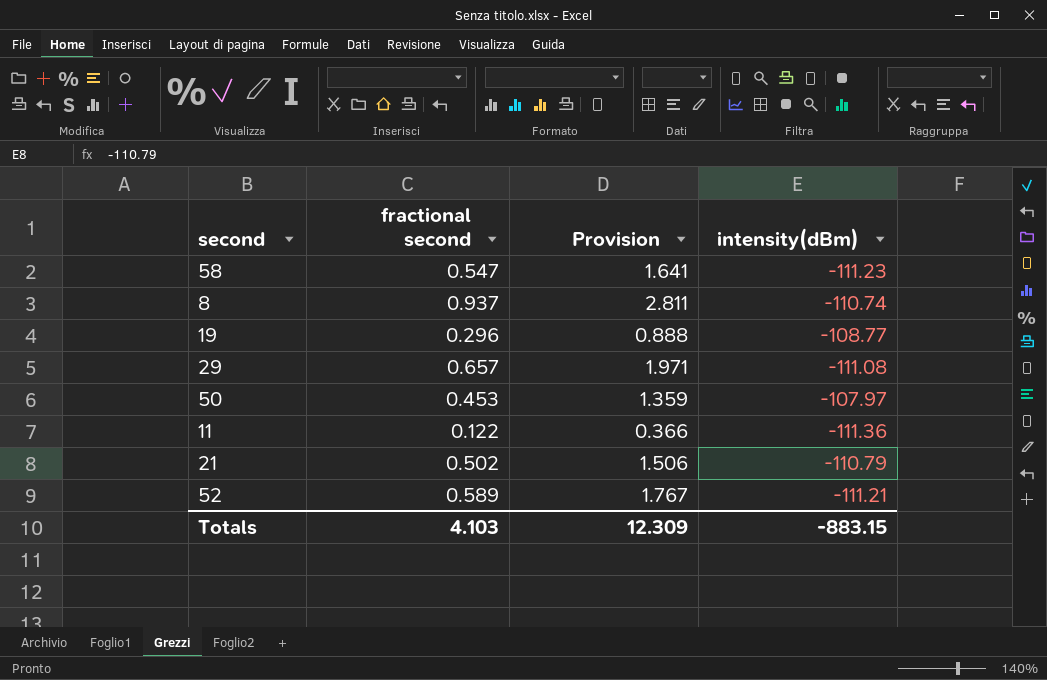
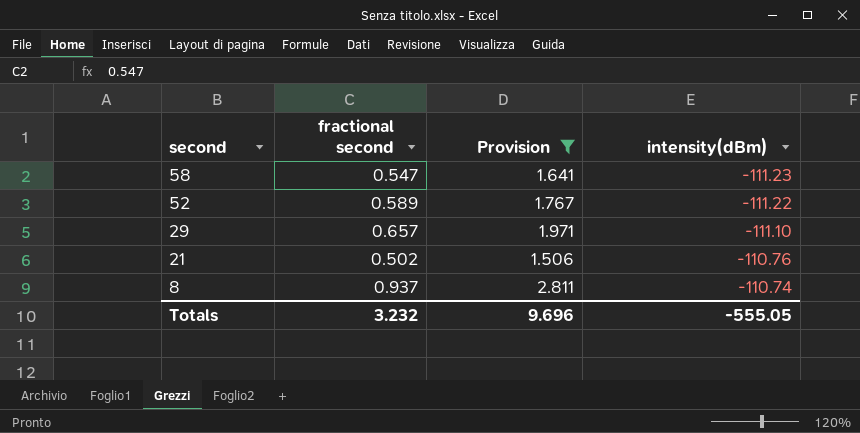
filter: none -> Provision >= 1.506
row order: none -> second descending
52 | intensity(dBm): -111.21 -> -111.22
29 | intensity(dBm): -111.08 -> -111.10
21 | intensity(dBm): -110.79 -> -110.76
Totals | fractional second: 4.103 -> 3.232
Totals | Provision: 12.309 -> 9.696
Totals | intensity(dBm): -883.15 -> -555.05

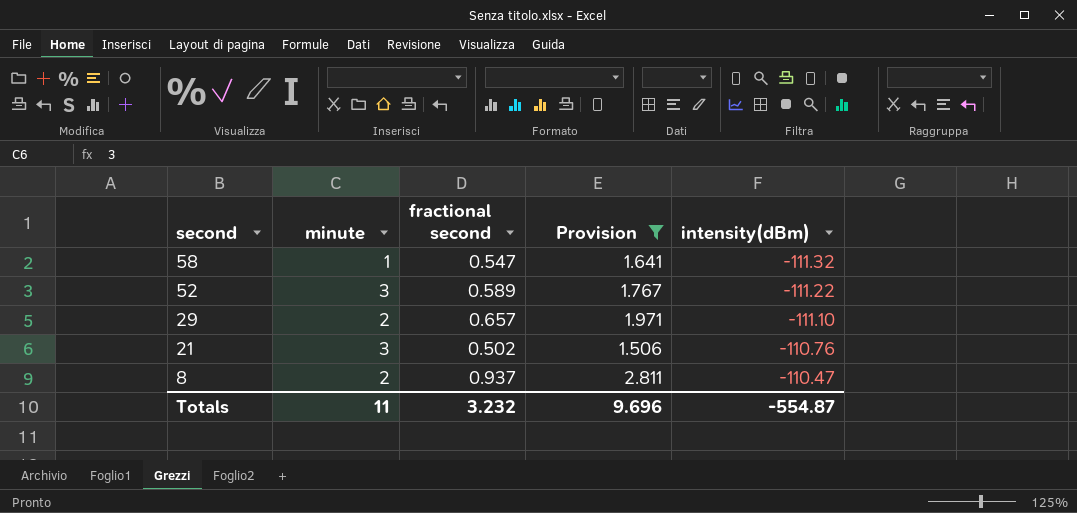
column minute | position: none -> 2
58 | intensity(dBm): -111.23 -> -111.32
8 | intensity(dBm): -110.74 -> -110.47
Totals | intensity(dBm): -555.05 -> -554.87

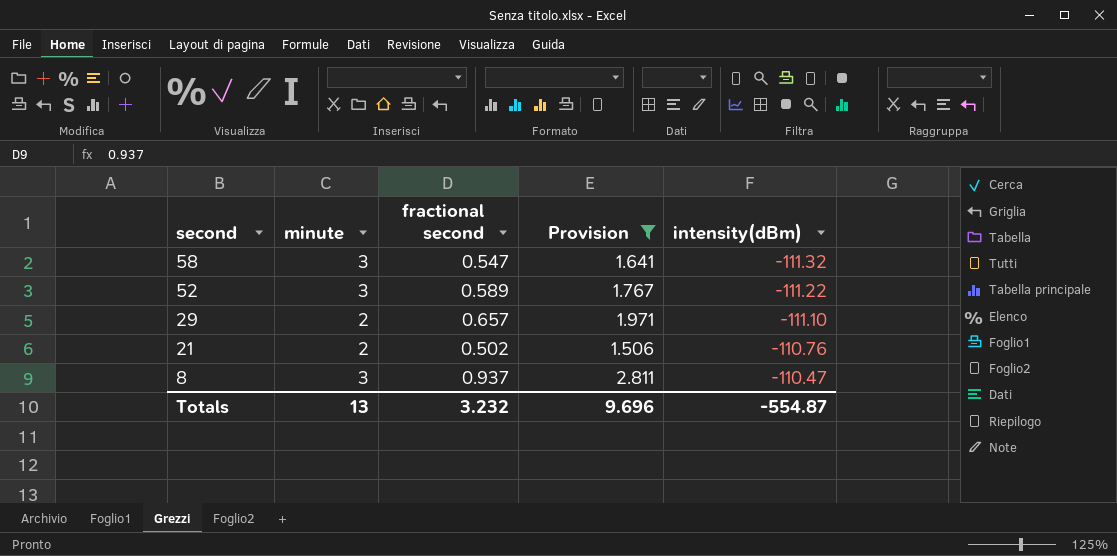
58 | minute: 1 -> 3
21 | minute: 3 -> 2
8 | minute: 2 -> 3
Totals | minute: 11 -> 13

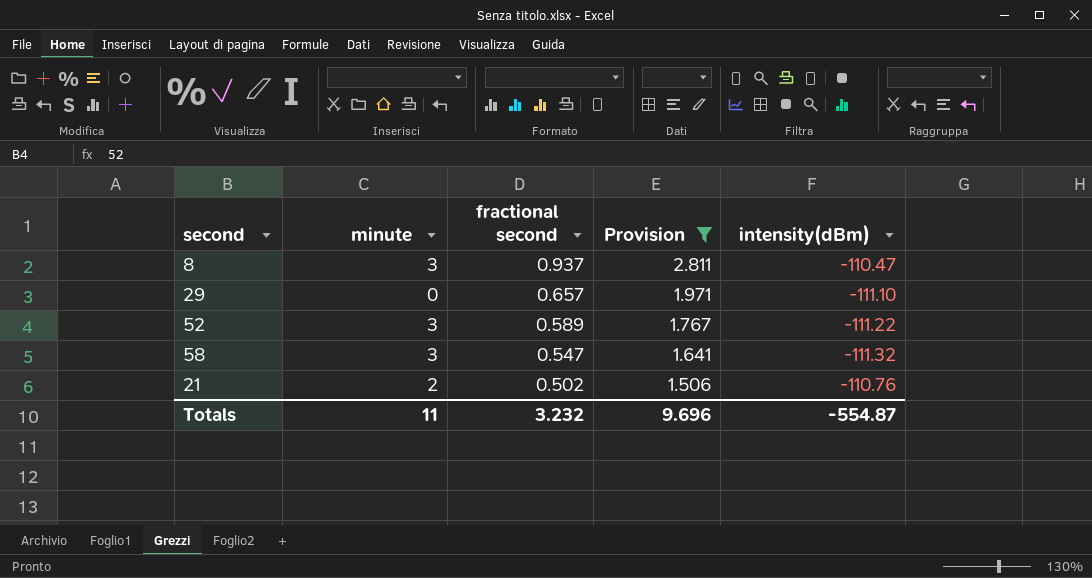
row order: second descending -> fractional second descending
29 | minute: 2 -> 0
Totals | minute: 13 -> 11

